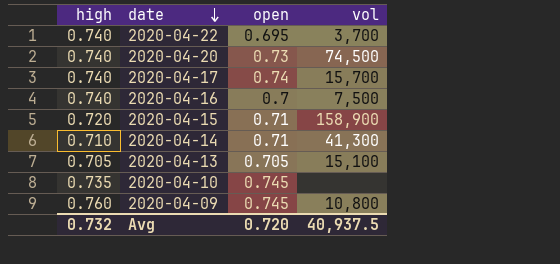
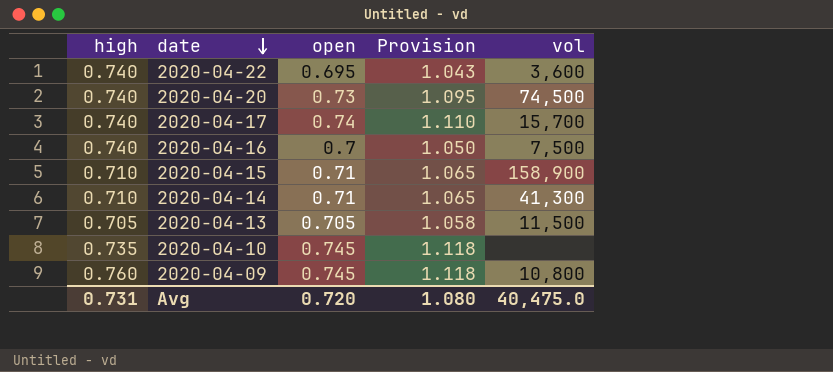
column Provision | formula: none -> [open] * 1.5
2020-04-22 | vol: 3,700 -> 3,600
2020-04-15 | high: 0.720 -> 0.710
2020-04-13 | vol: 15,100 -> 11,500
Avg | high: 0.732 -> 0.731
Avg | vol: 40,937.5 -> 40,475.0

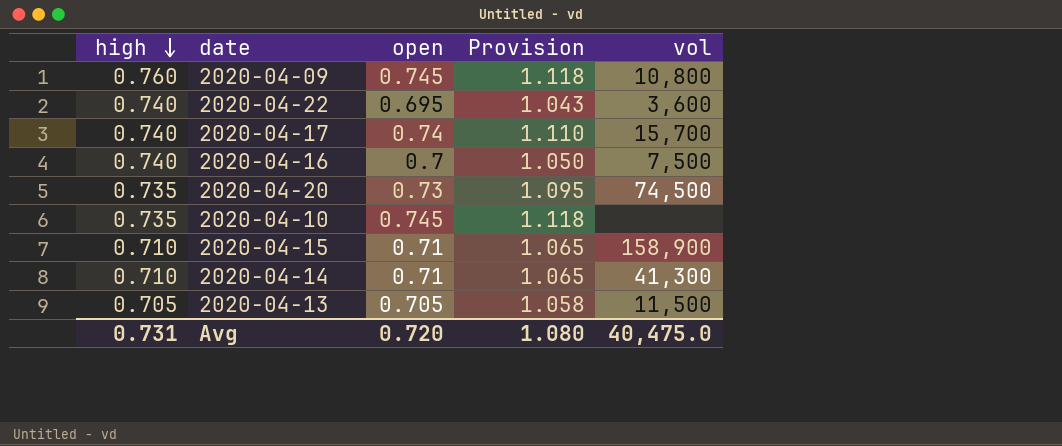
row order: date descending -> high descending
2020-04-20 | high: 0.740 -> 0.735

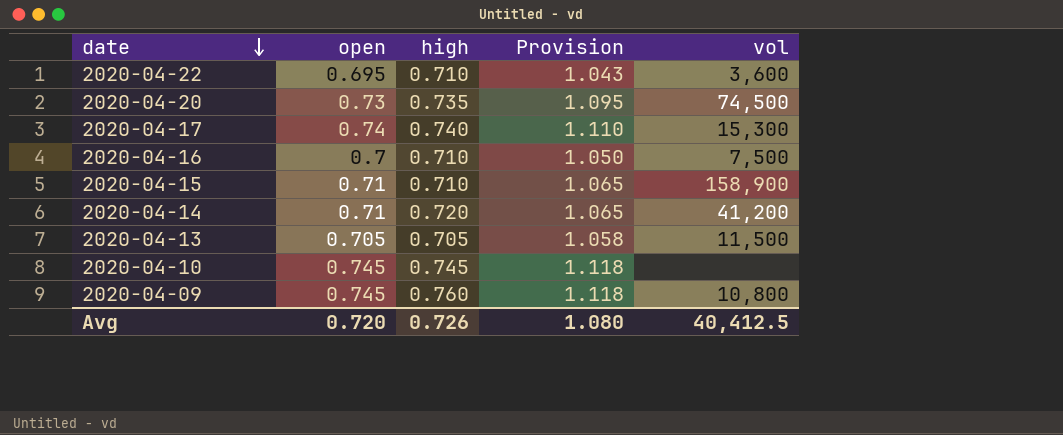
row order: high descending -> date descending
column high | position: 1 -> 3
2020-04-22 | high: 0.740 -> 0.710
2020-04-17 | vol: 15,700 -> 15,300
2020-04-16 | high: 0.740 -> 0.710
2020-04-14 | high: 0.710 -> 0.720
2020-04-14 | vol: 41,300 -> 41,200
2020-04-10 | high: 0.735 -> 0.745
Avg | high: 0.731 -> 0.726
Avg | vol: 40,475.0 -> 40,412.5

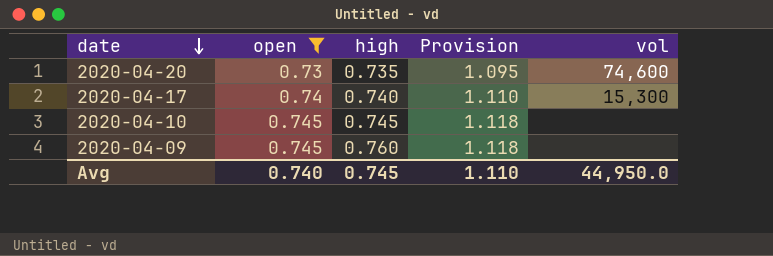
filter: none -> open >= 0.73
2020-04-20 | vol: 74,500 -> 74,600
2020-04-09 | vol: 10,800 -> none
Avg | open: 0.720 -> 0.740
Avg | high: 0.726 -> 0.745
Avg | Provision: 1.080 -> 1.110
Avg | vol: 40,412.5 -> 44,950.0

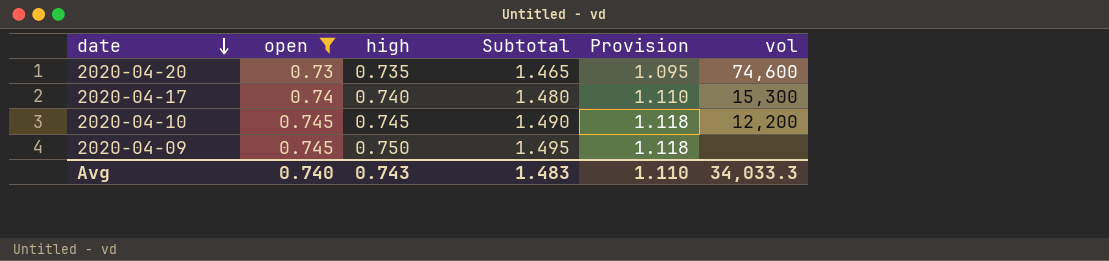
column Subtotal | formula: none -> [open] + [high]
2020-04-10 | vol: none -> 12,200
2020-04-09 | high: 0.760 -> 0.750
Avg | high: 0.745 -> 0.743
Avg | vol: 44,950.0 -> 34,033.3

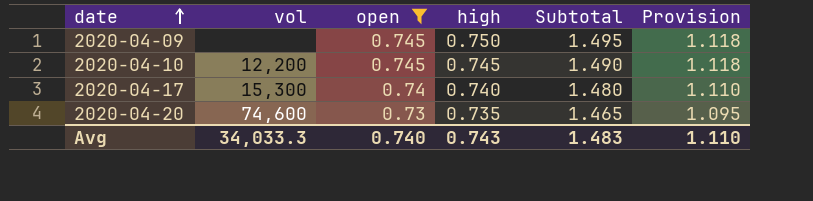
row order: date descending -> date ascending
column vol | position: 6 -> 2

